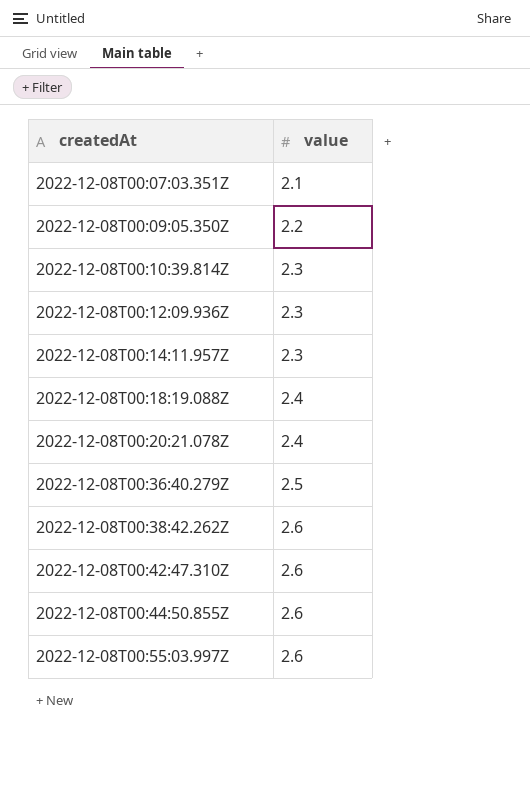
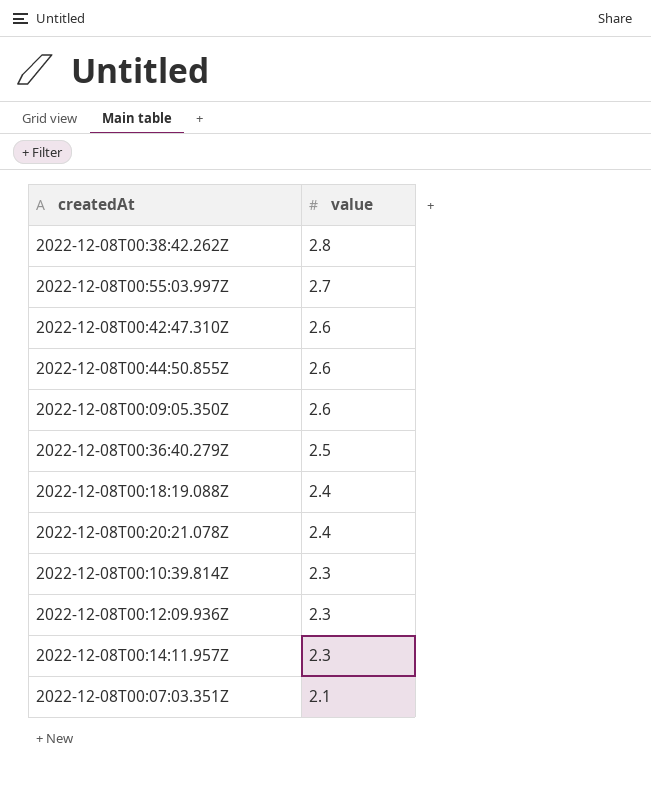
row order: createdAt ascending -> value descending
2022-12-08T00:38:42.262Z | value: 2.6 -> 2.8
2022-12-08T00:55:03.997Z | value: 2.6 -> 2.7
2022-12-08T00:09:05.350Z | value: 2.2 -> 2.6

